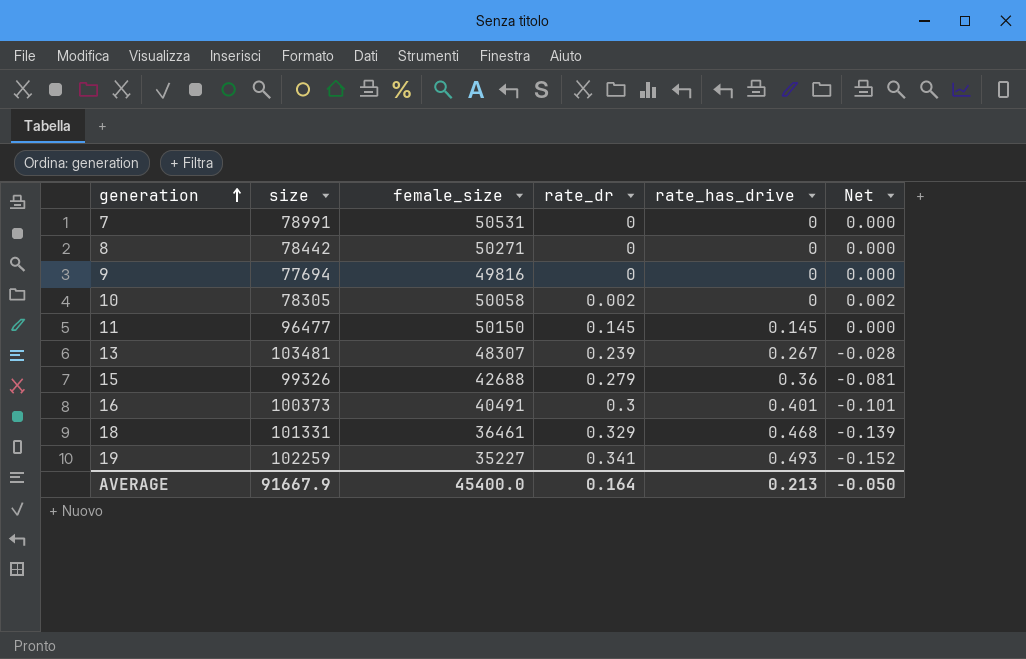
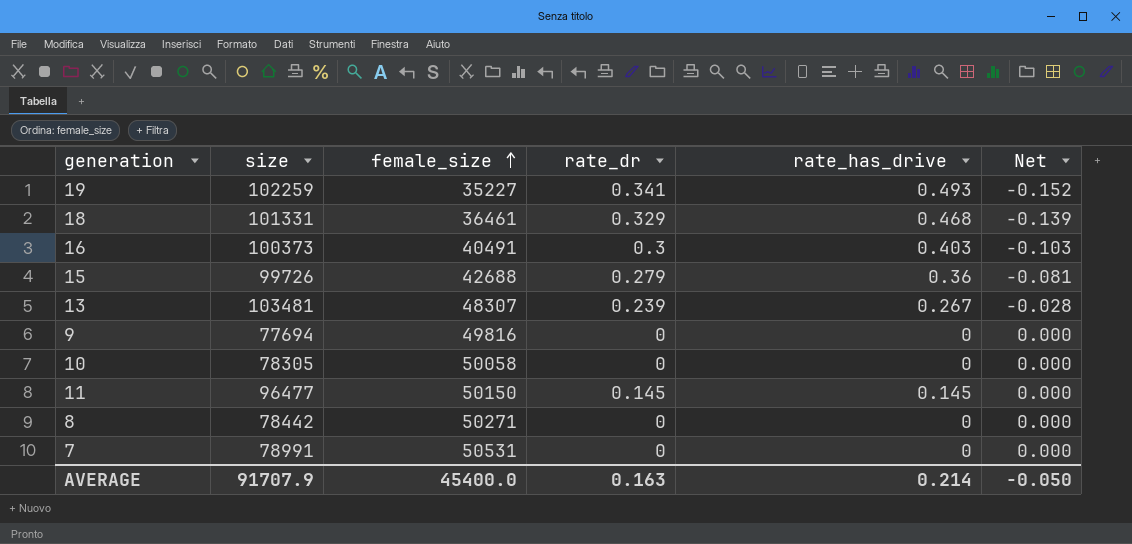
row order: generation ascending -> female_size ascending
16 | rate_has_drive: 0.401 -> 0.403
16 | Net: -0.101 -> -0.103
15 | size: 99326 -> 99726
10 | rate_dr: 0.002 -> 0
10 | Net: 0.002 -> 0.000
AVERAGE | size: 91667.9 -> 91707.9
AVERAGE | rate_dr: 0.164 -> 0.163
AVERAGE | rate_has_drive: 0.213 -> 0.214

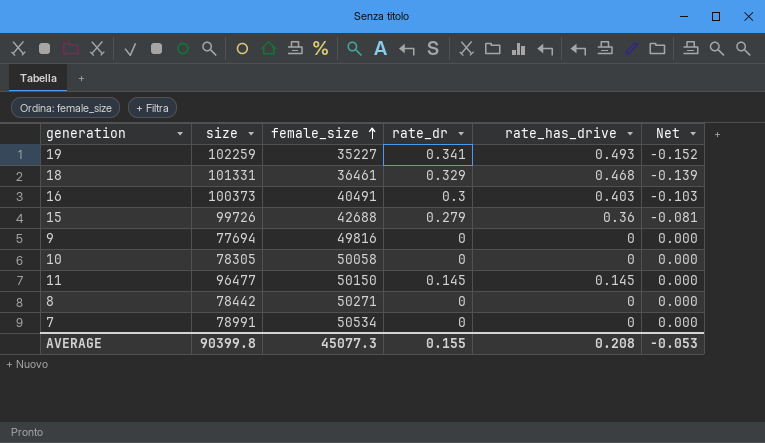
row 13: 103481 | 48307 | 0.239 | 0.267 | -0.028 -> none
7 | female_size: 50531 -> 50534
AVERAGE | size: 91707.9 -> 90399.8
AVERAGE | female_size: 45400.0 -> 45077.3
AVERAGE | rate_dr: 0.163 -> 0.155
AVERAGE | rate_has_drive: 0.214 -> 0.208
AVERAGE | Net: -0.050 -> -0.053

